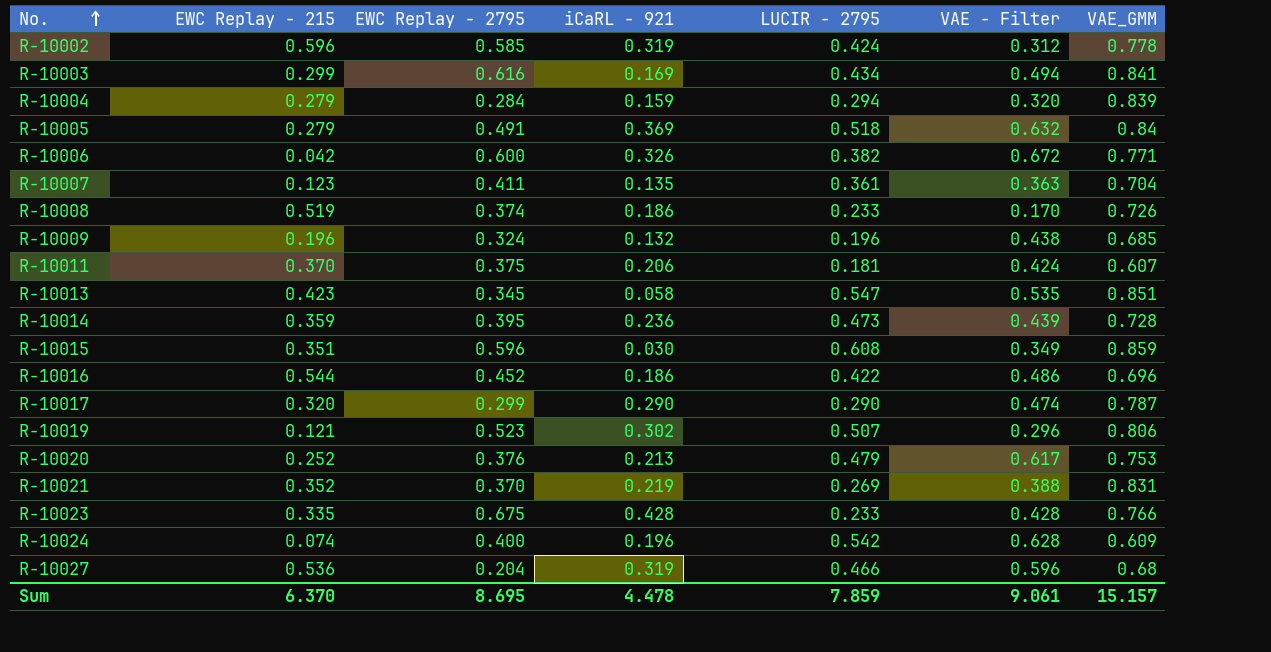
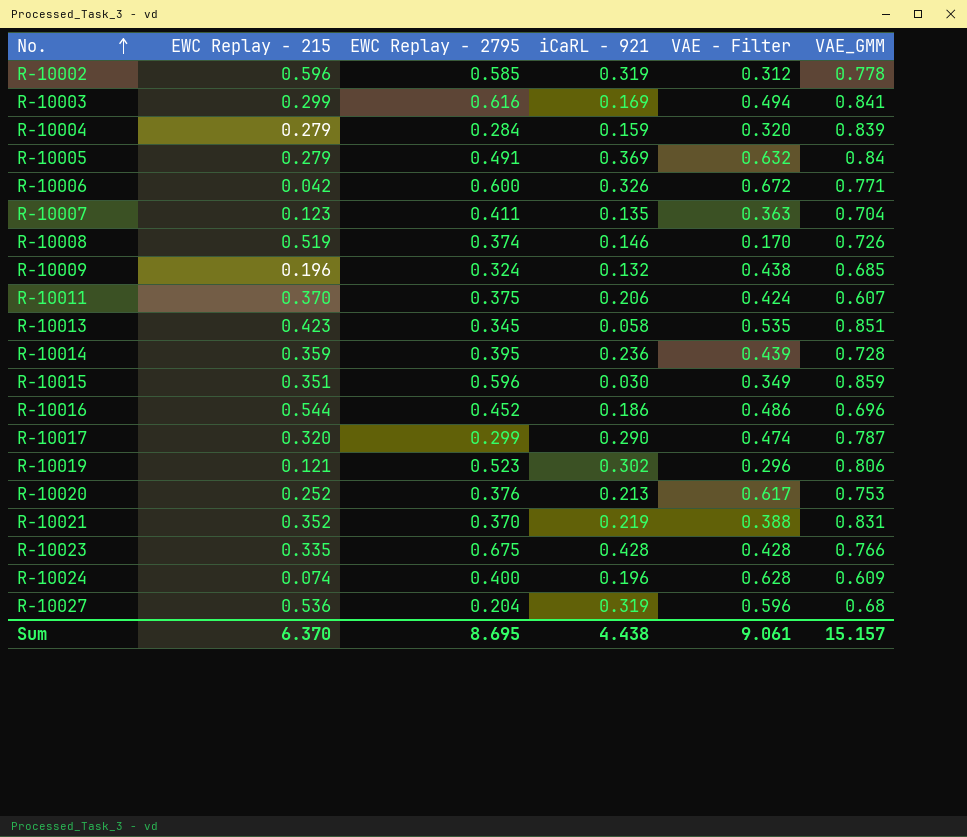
column LUCIR - 2795 | position: 5 -> none
R-10008 | iCaRL - 921: 0.186 -> 0.146
Sum | iCaRL - 921: 4.478 -> 4.438

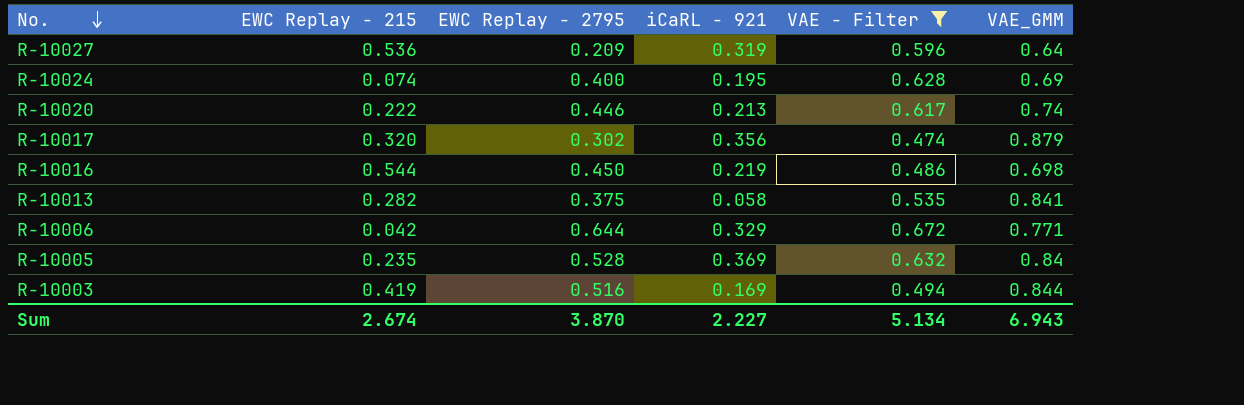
filter: none -> VAE - Filter >= 0.474
row order: No. ascending -> No. descending
R-10027 | EWC Replay - 2795: 0.204 -> 0.209
R-10027 | VAE_GMM: 0.68 -> 0.64
R-10024 | iCaRL - 921: 0.196 -> 0.195
R-10024 | VAE_GMM: 0.609 -> 0.69
R-10020 | EWC Replay - 215: 0.252 -> 0.222
R-10020 | EWC Replay - 2795: 0.376 -> 0.446
R-10020 | VAE_GMM: 0.753 -> 0.74
R-10017 | EWC Replay - 2795: 0.299 -> 0.302
R-10017 | iCaRL - 921: 0.290 -> 0.356
R-10017 | VAE_GMM: 0.787 -> 0.879
R-10016 | EWC Replay - 2795: 0.452 -> 0.450
R-10016 | iCaRL - 921: 0.186 -> 0.219
R-10016 | VAE_GMM: 0.696 -> 0.698
R-10013 | EWC Replay - 215: 0.423 -> 0.282
R-10013 | EWC Replay - 2795: 0.345 -> 0.375
R-10013 | VAE_GMM: 0.851 -> 0.841
R-10006 | EWC Replay - 2795: 0.600 -> 0.644
R-10006 | iCaRL - 921: 0.326 -> 0.329
R-10005 | EWC Replay - 215: 0.279 -> 0.235
R-10005 | EWC Replay - 2795: 0.491 -> 0.528
R-10003 | EWC Replay - 215: 0.299 -> 0.419
R-10003 | EWC Replay - 2795: 0.616 -> 0.516
R-10003 | VAE_GMM: 0.841 -> 0.844
Sum | EWC Replay - 215: 6.370 -> 2.674
Sum | EWC Replay - 2795: 8.695 -> 3.870
Sum | iCaRL - 921: 4.438 -> 2.227
Sum | VAE - Filter: 9.061 -> 5.134
Sum | VAE_GMM: 15.157 -> 6.943

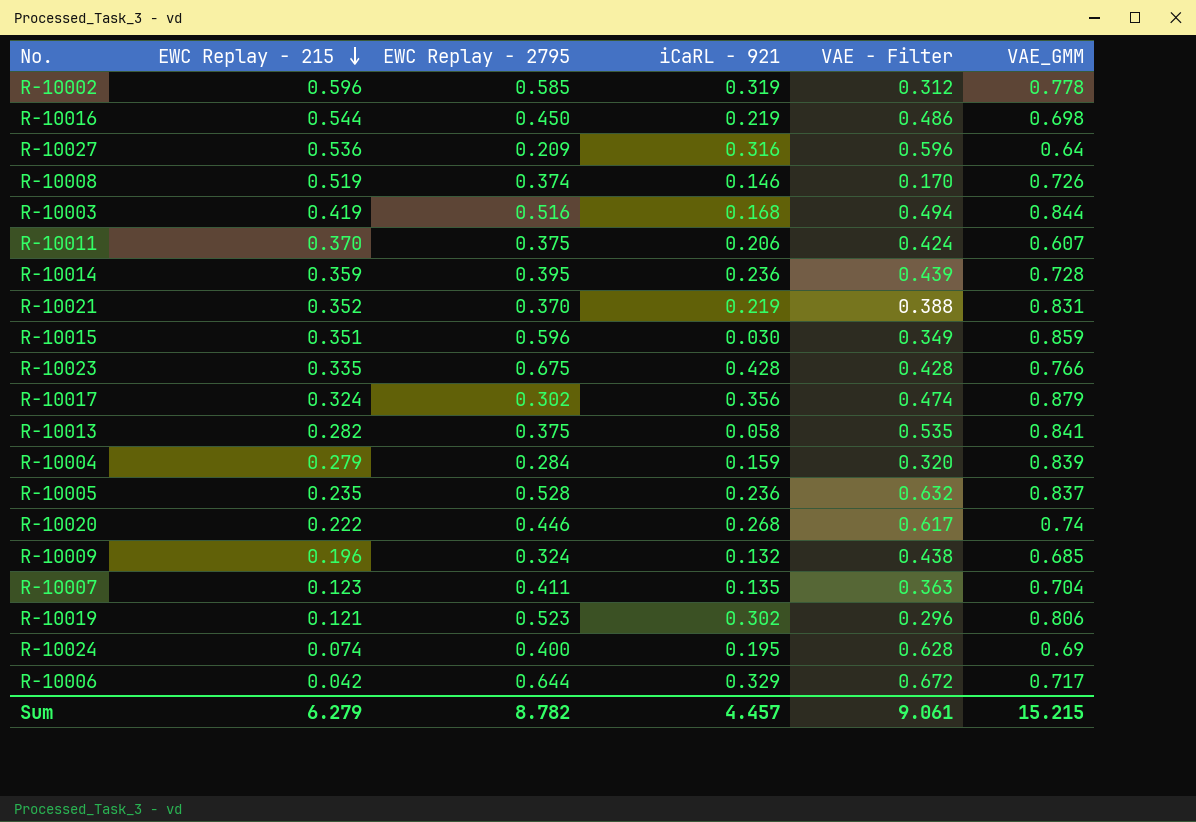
filter: VAE - Filter >= 0.474 -> none
row order: No. descending -> EWC Replay - 215 descending
R-10027 | iCaRL - 921: 0.319 -> 0.316
R-10003 | iCaRL - 921: 0.169 -> 0.168
R-10017 | EWC Replay - 215: 0.320 -> 0.324
R-10005 | iCaRL - 921: 0.369 -> 0.236
R-10005 | VAE_GMM: 0.84 -> 0.837
R-10020 | iCaRL - 921: 0.213 -> 0.268
R-10006 | VAE_GMM: 0.771 -> 0.717
Sum | EWC Replay - 215: 2.674 -> 6.279
Sum | EWC Replay - 2795: 3.870 -> 8.782
Sum | iCaRL - 921: 2.227 -> 4.457
Sum | VAE - Filter: 5.134 -> 9.061
Sum | VAE_GMM: 6.943 -> 15.215

